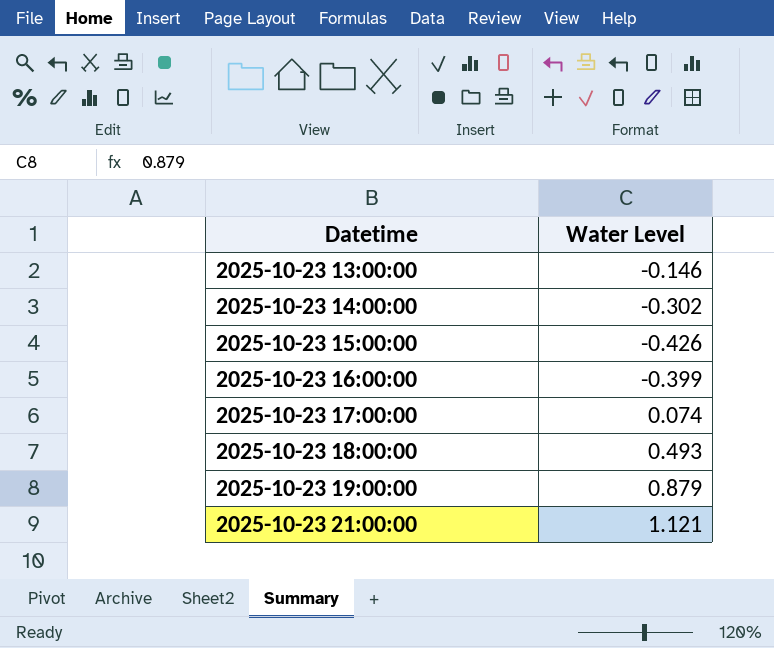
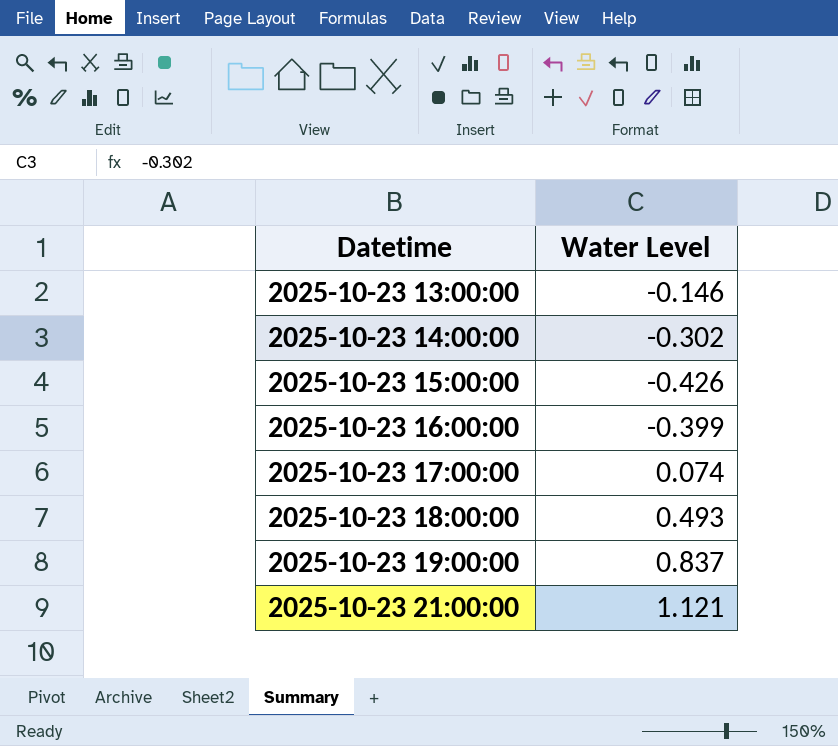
2025-10-23 19:00:00 | Water Level: 0.879 -> 0.837

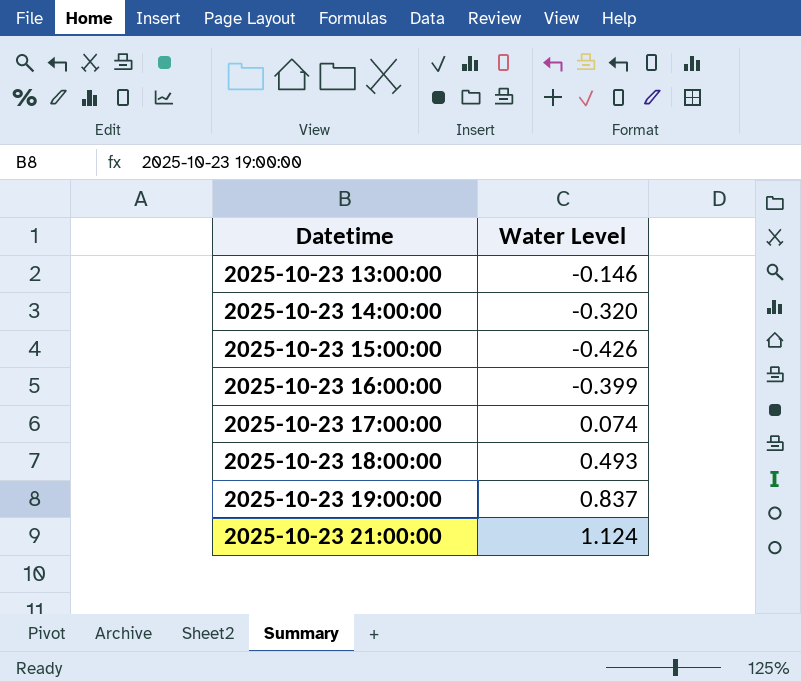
2025-10-23 14:00:00 | Water Level: -0.302 -> -0.320
2025-10-23 21:00:00 | Water Level: 1.121 -> 1.124

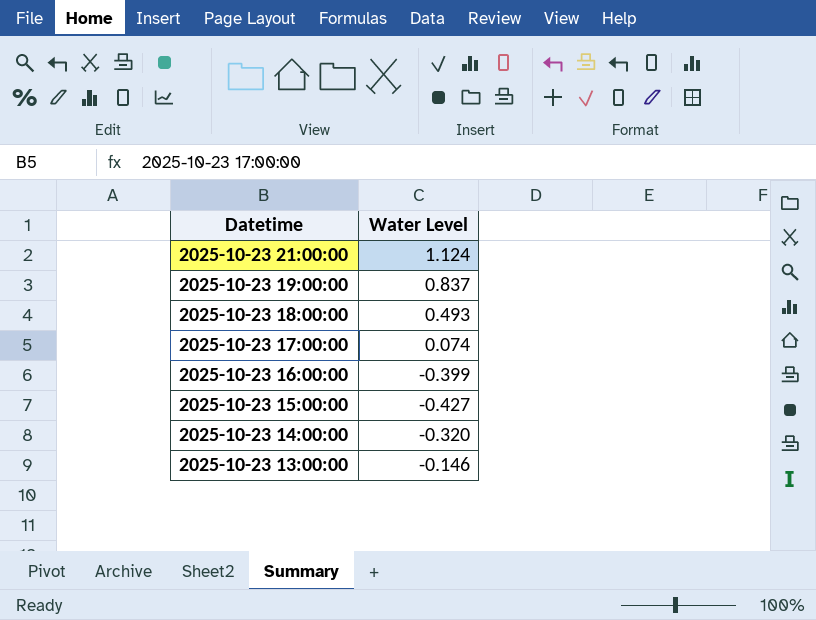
row order: Datetime ascending -> Datetime descending
2025-10-23 15:00:00 | Water Level: -0.426 -> -0.427

